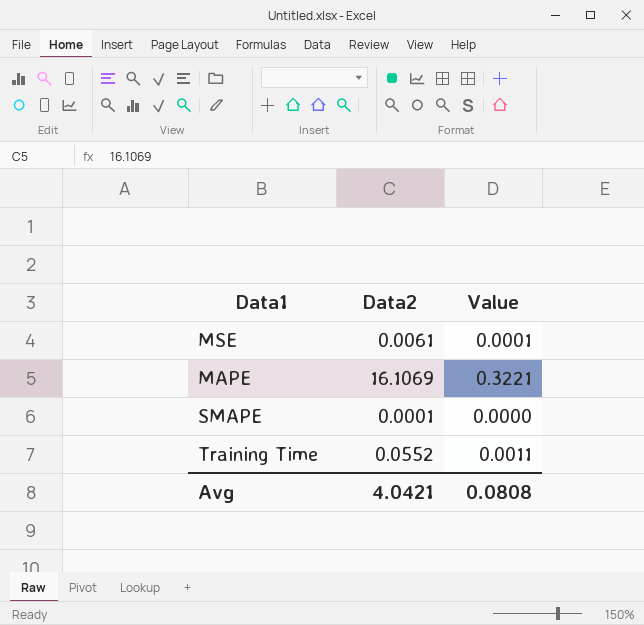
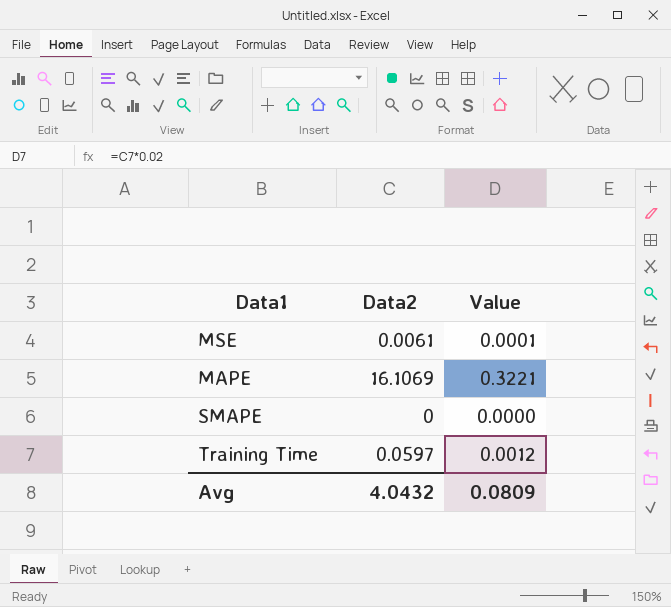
SMAPE | Data2: 0.0001 -> 0
Training Time | Data2: 0.0552 -> 0.0597
Training Time | Value: 0.0011 -> 0.0012
Avg | Data2: 4.0421 -> 4.0432
Avg | Value: 0.0808 -> 0.0809

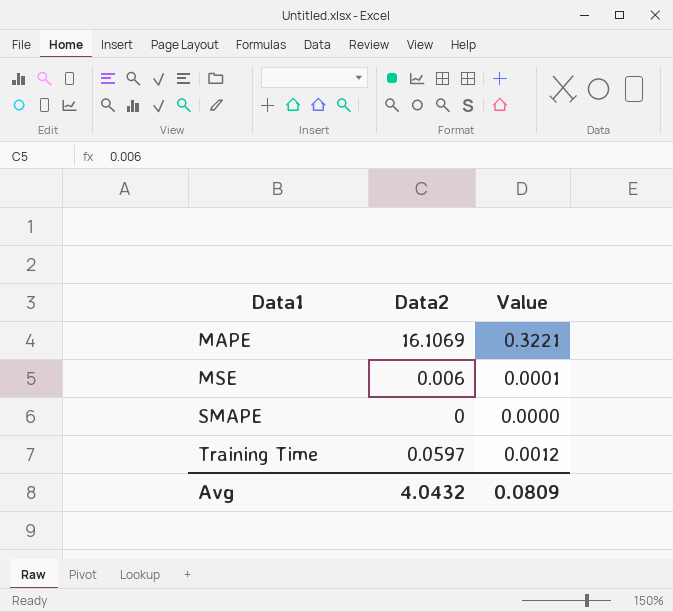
row order: none -> Data1 ascending
MSE | Data2: 0.0061 -> 0.006

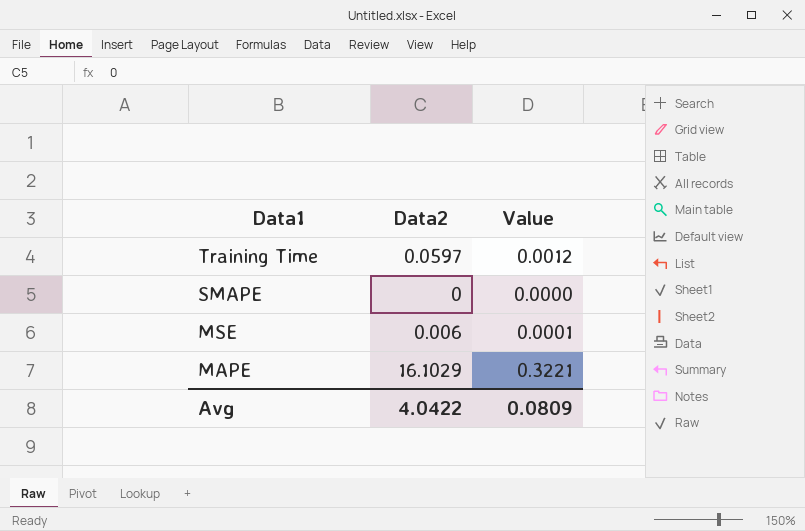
row order: Data1 ascending -> Data1 descending
MAPE | Data2: 16.1069 -> 16.1029
Avg | Data2: 4.0432 -> 4.0422

